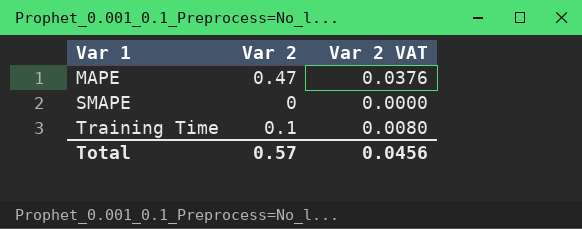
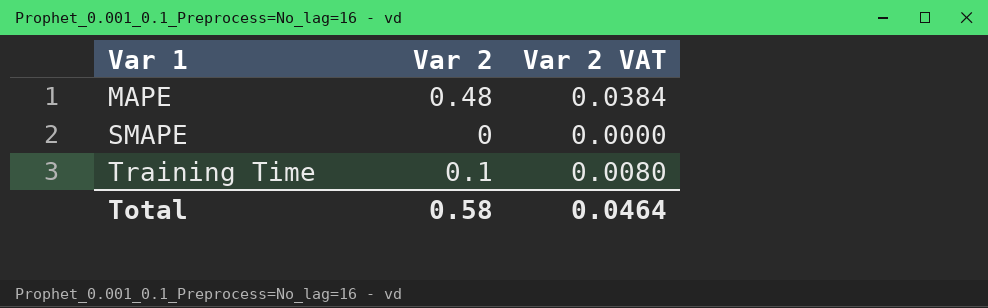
MAPE | Var 2: 0.47 -> 0.48
MAPE | Var 2 VAT: 0.0376 -> 0.0384
Total | Var 2: 0.57 -> 0.58
Total | Var 2 VAT: 0.0456 -> 0.0464

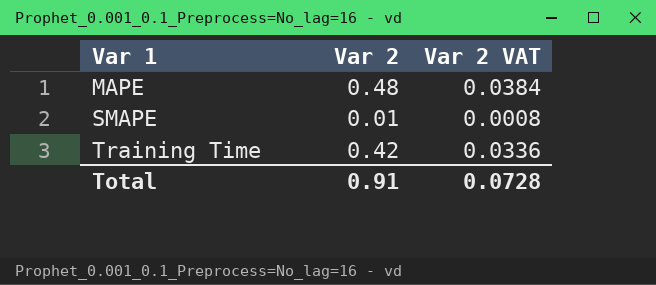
SMAPE | Var 2: 0 -> 0.01
SMAPE | Var 2 VAT: 0.0000 -> 0.0008
Training Time | Var 2: 0.1 -> 0.42
Training Time | Var 2 VAT: 0.0080 -> 0.0336
Total | Var 2: 0.58 -> 0.91
Total | Var 2 VAT: 0.0464 -> 0.0728

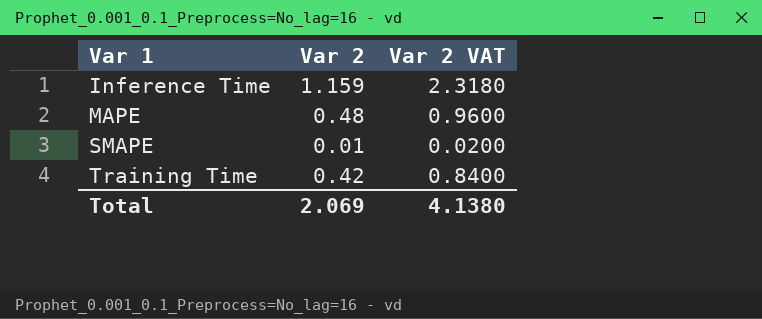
column Var 2 VAT | formula: [Var 2] * 0.08 -> [Var 2] * 2
row Inference Time: none -> 1.159 | 2.3180
Total | Var 2: 0.91 -> 2.069
Total | Var 2 VAT: 0.0728 -> 4.1380

